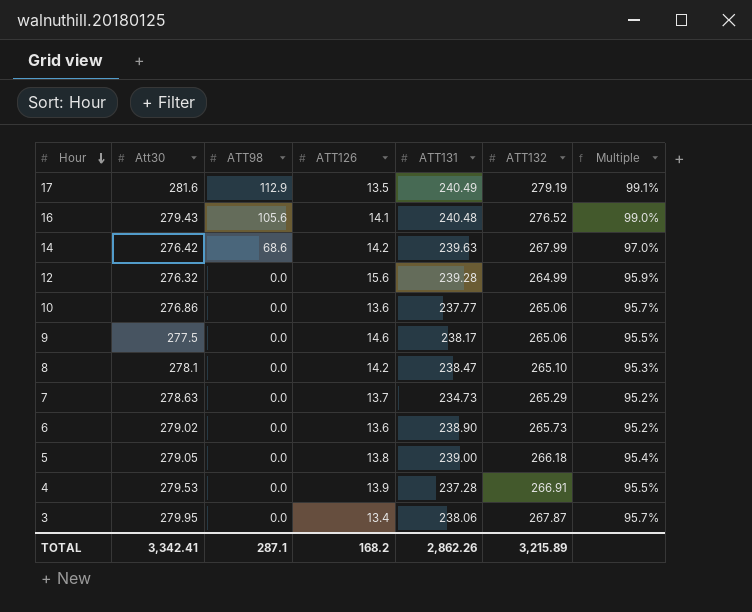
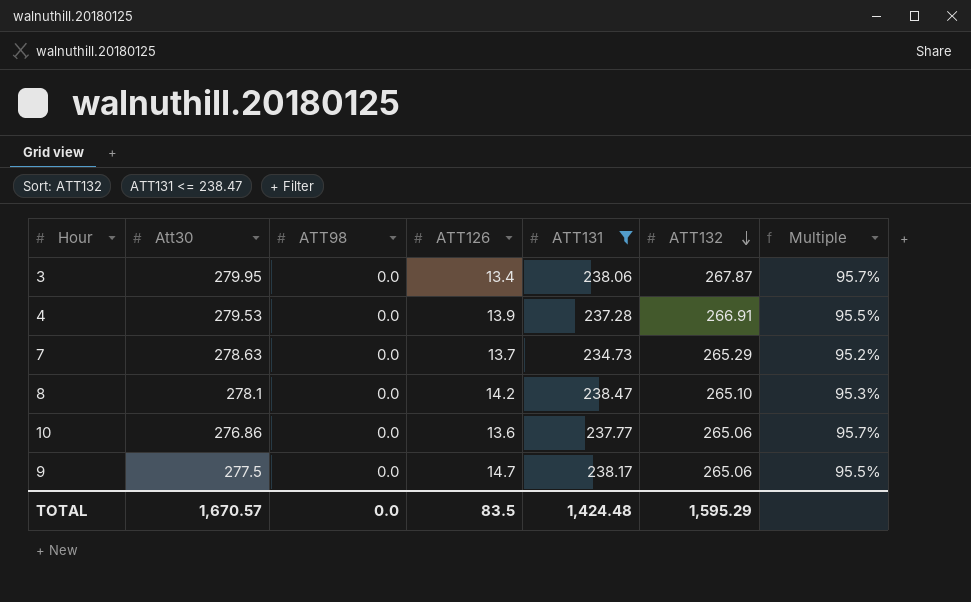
filter: none -> ATT131 <= 238.47
row order: Hour descending -> ATT132 descending
9 | ATT126: 14.6 -> 14.7
TOTAL | Att30: 3,342.41 -> 1,670.57
TOTAL | ATT98: 287.1 -> 0.0
TOTAL | ATT126: 168.2 -> 83.5
TOTAL | ATT131: 2,862.26 -> 1,424.48
TOTAL | ATT132: 3,215.89 -> 1,595.29

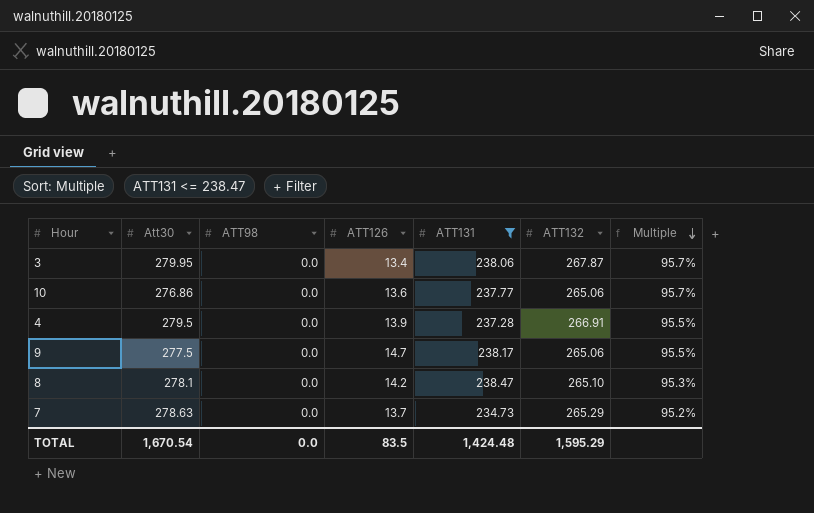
row order: ATT132 descending -> Multiple descending
4 | Att30: 279.53 -> 279.5
TOTAL | Att30: 1,670.57 -> 1,670.54

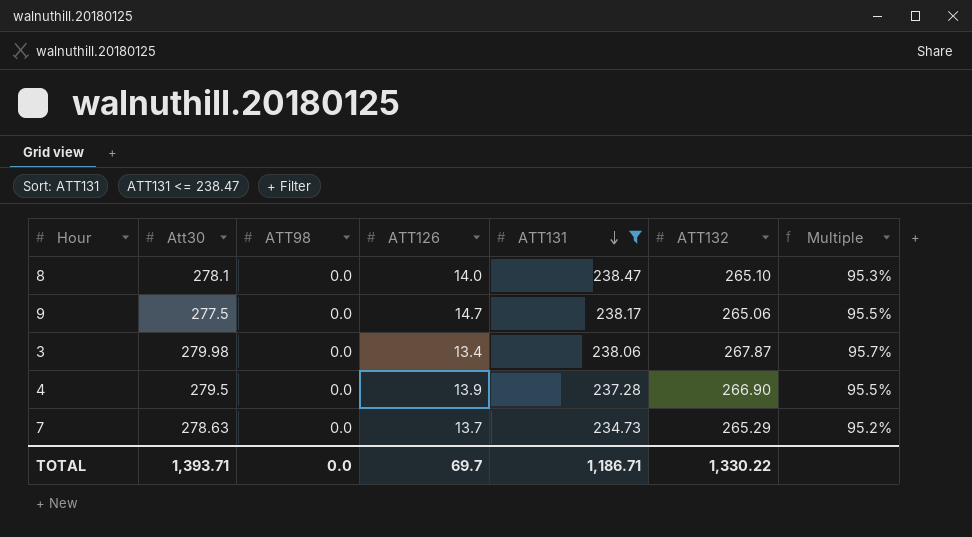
row order: Multiple descending -> ATT131 descending
row 10: 276.86 | 0.0 | 13.6 | 237.77 | 265.06 | 95.7% -> none
8 | ATT126: 14.2 -> 14.0
3 | Att30: 279.95 -> 279.98
4 | ATT132: 266.91 -> 266.90
TOTAL | Att30: 1,670.54 -> 1,393.71
TOTAL | ATT126: 83.5 -> 69.7
TOTAL | ATT131: 1,424.48 -> 1,186.71
TOTAL | ATT132: 1,595.29 -> 1,330.22

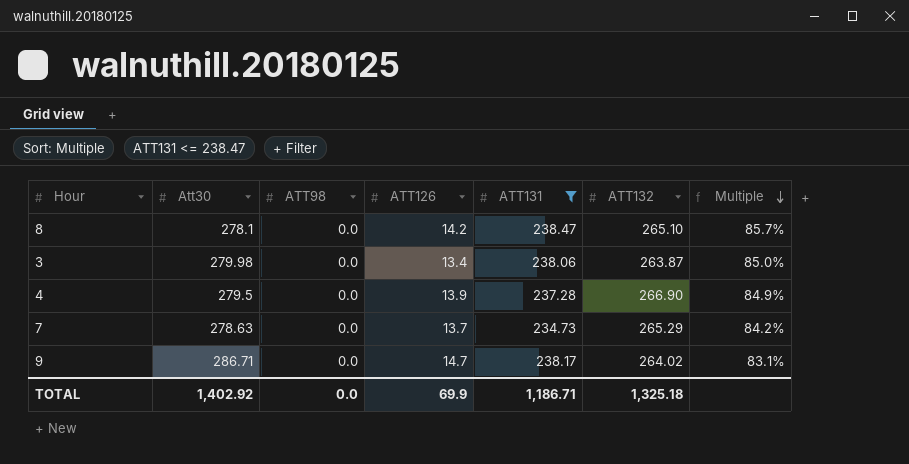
row order: ATT131 descending -> Multiple descending
column Multiple | formula: [ATT132] / [Att30] -> [ATT131] / [Att30]
8 | ATT126: 14.0 -> 14.2
3 | ATT132: 267.87 -> 263.87
9 | Att30: 277.5 -> 286.71
9 | ATT132: 265.06 -> 264.02
TOTAL | Att30: 1,393.71 -> 1,402.92
TOTAL | ATT126: 69.7 -> 69.9
TOTAL | ATT132: 1,330.22 -> 1,325.18

